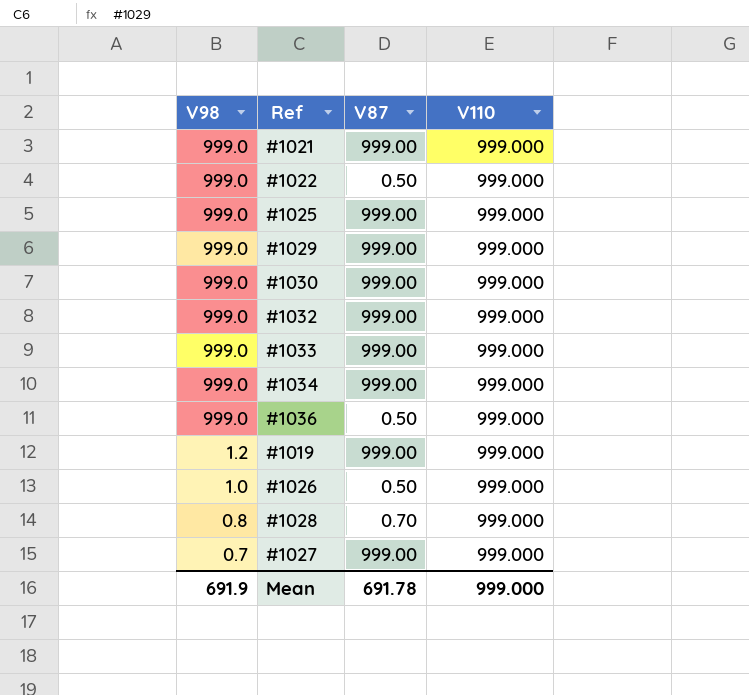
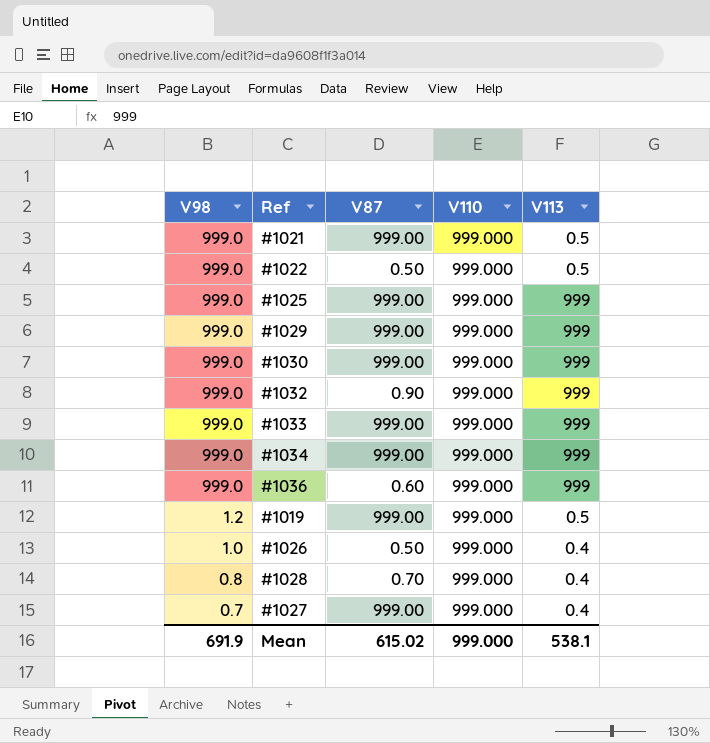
column V113 | position: none -> 5
#1032 | V87: 999.00 -> 0.90
#1036 | V87: 0.50 -> 0.60
Mean | V87: 691.78 -> 615.02

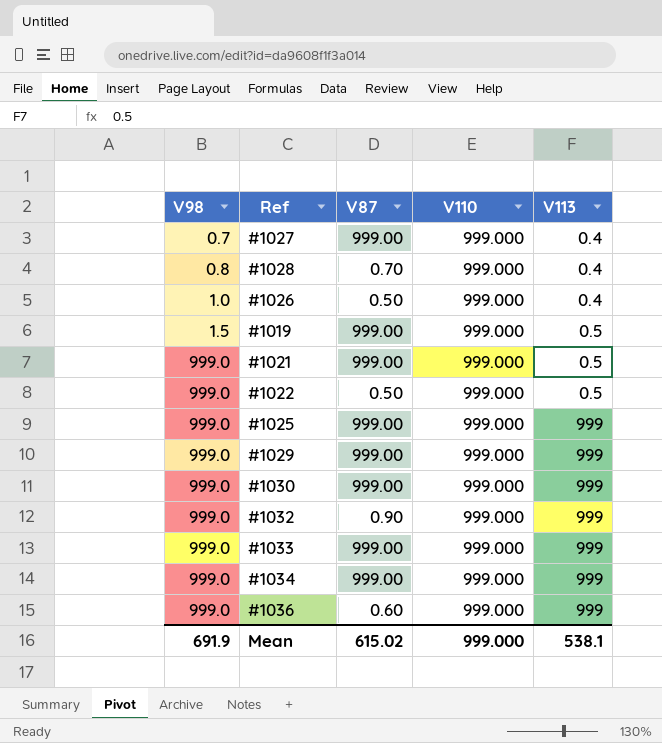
row order: V98 descending -> V98 ascending
#1019 | V98: 1.2 -> 1.5

